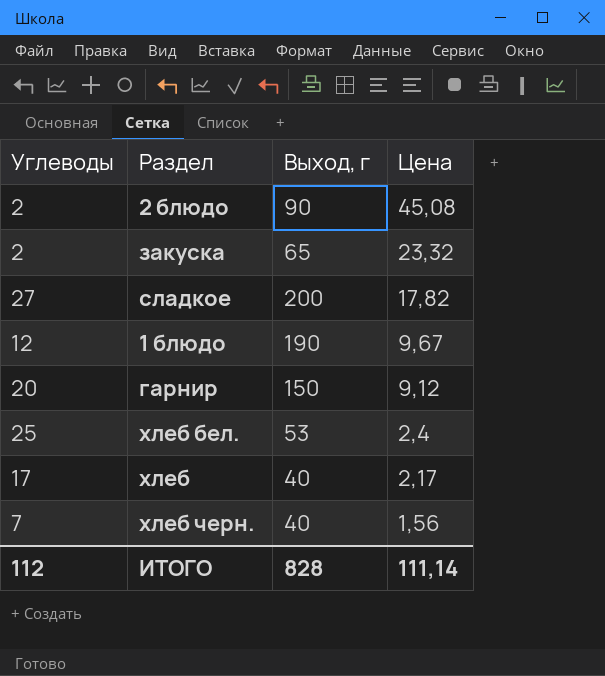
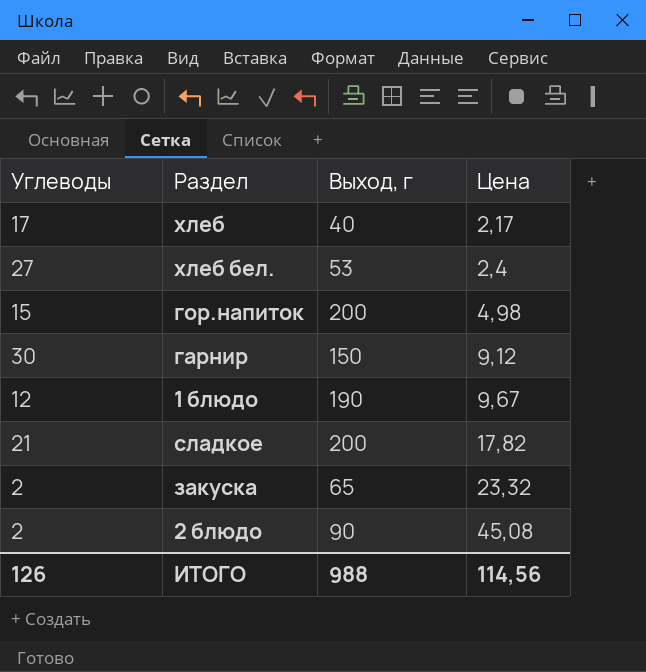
row order: Цена descending -> Цена ascending
row хлеб черн.: 7 | 40 | 1,56 -> none
хлеб бел. | Углеводы: 25 -> 27
row гор.напиток: none -> 15 | 200 | 4,98
гарнир | Углеводы: 20 -> 30
сладкое | Углеводы: 27 -> 21
ИТОГО | Углеводы: 112 -> 126
ИТОГО | Выход, г: 828 -> 988
ИТОГО | Цена: 111,14 -> 114,56

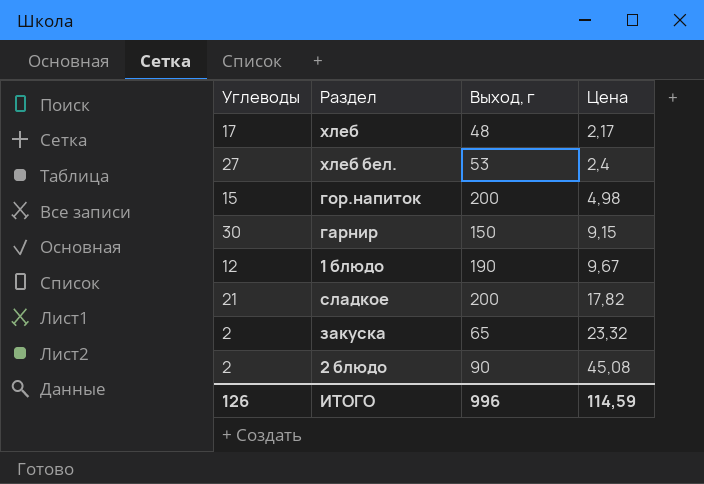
хлеб | Выход, г: 40 -> 48
гарнир | Цена: 9,12 -> 9,15
ИТОГО | Выход, г: 988 -> 996
ИТОГО | Цена: 114,56 -> 114,59

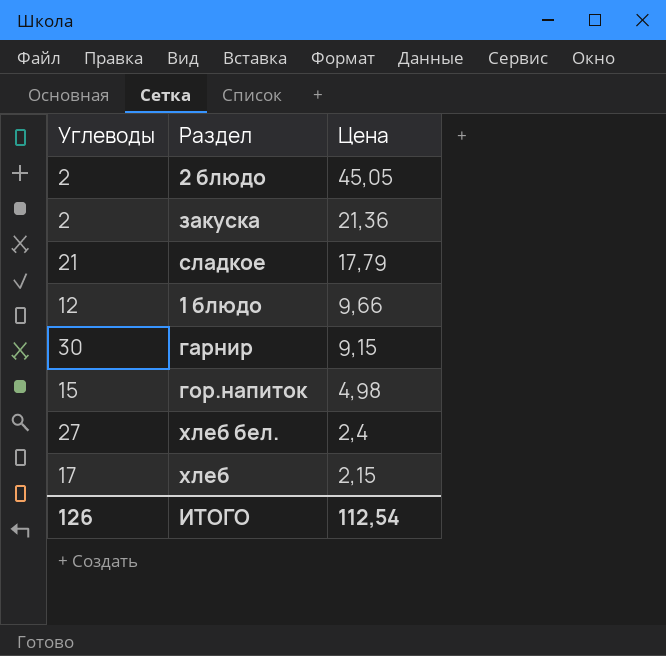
row order: Цена ascending -> Цена descending
column Выход, г | position: 3 -> none
2 блюдо | Цена: 45,08 -> 45,05
закуска | Цена: 23,32 -> 21,36
сладкое | Цена: 17,82 -> 17,79
1 блюдо | Цена: 9,67 -> 9,66
хлеб | Цена: 2,17 -> 2,15
ИТОГО | Цена: 114,59 -> 112,54

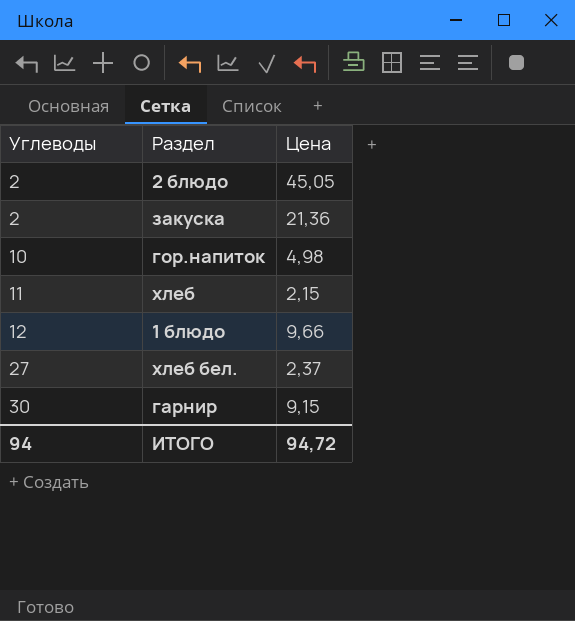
row order: Цена descending -> Углеводы ascending
row сладкое: 21 | 17,79 -> none
гор.напиток | Углеводы: 15 -> 10
хлеб | Углеводы: 17 -> 11
хлеб бел. | Цена: 2,4 -> 2,37
ИТОГО | Углеводы: 126 -> 94
ИТОГО | Цена: 112,54 -> 94,72

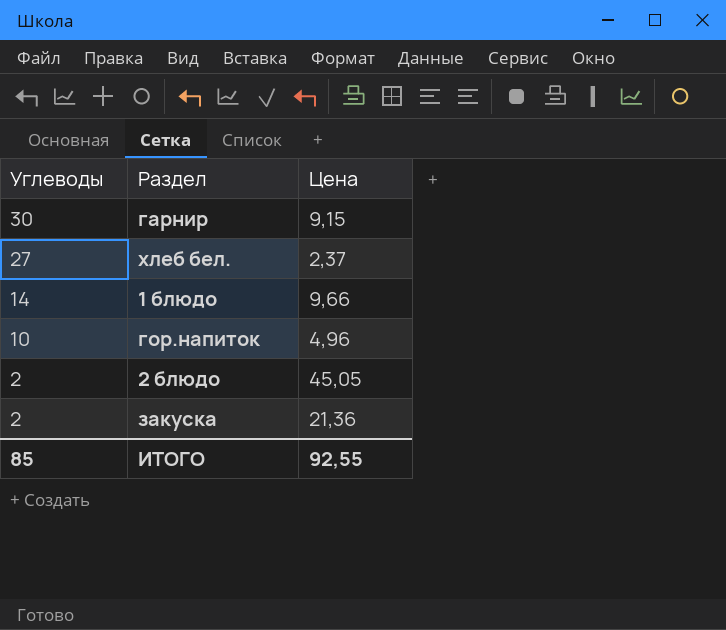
row order: Углеводы ascending -> Углеводы descending
row хлеб: 11 | 2,15 -> none
1 блюдо | Углеводы: 12 -> 14
гор.напиток | Цена: 4,98 -> 4,96
ИТОГО | Углеводы: 94 -> 85
ИТОГО | Цена: 94,72 -> 92,55

